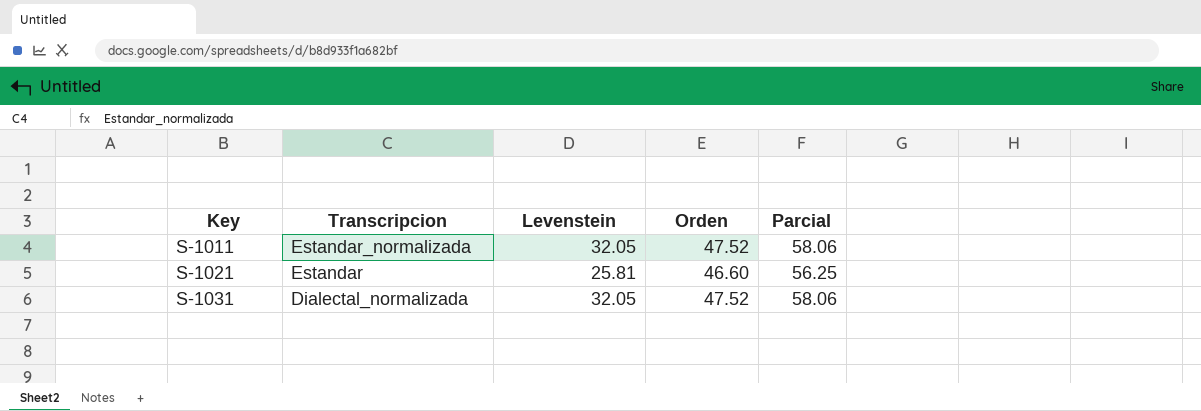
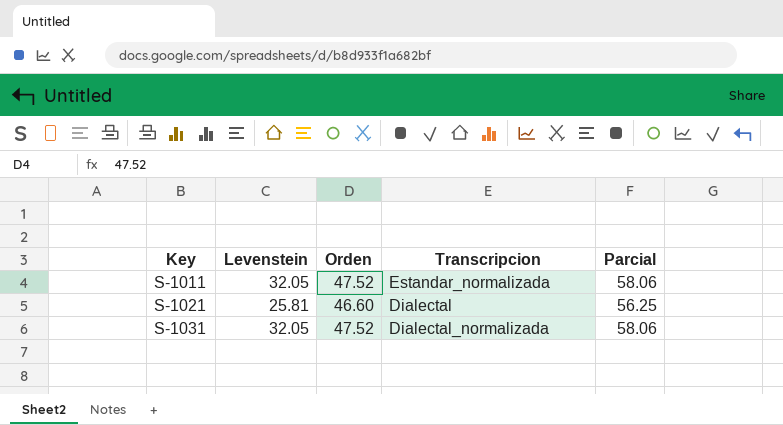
column Transcripcion | position: 2 -> 4
S-1021 | Transcripcion: Estandar -> Dialectal

